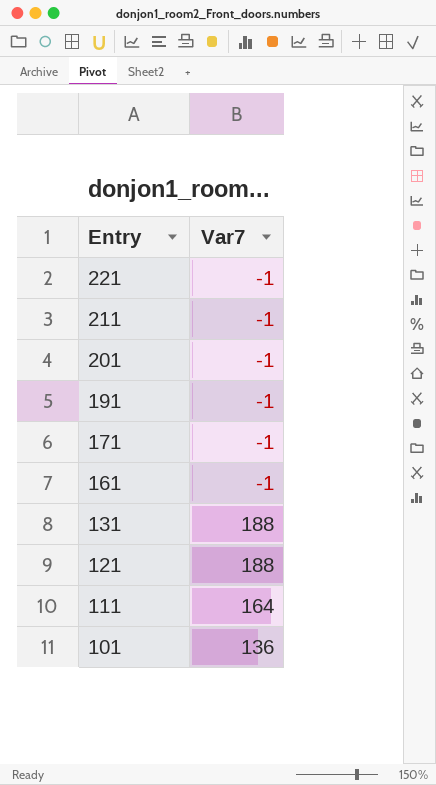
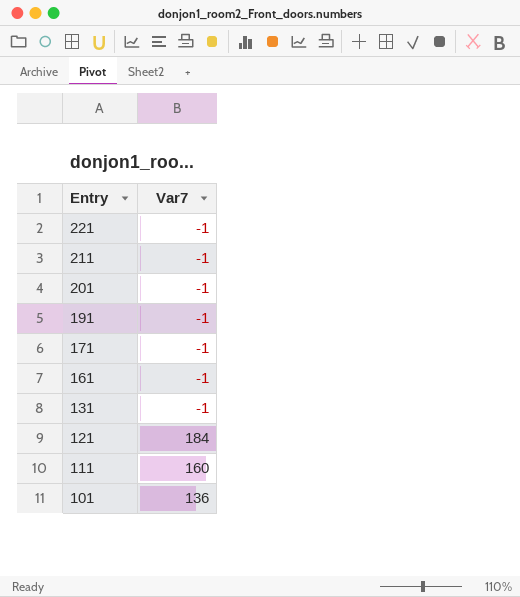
131 | Var7: 188 -> -1
121 | Var7: 188 -> 184
111 | Var7: 164 -> 160

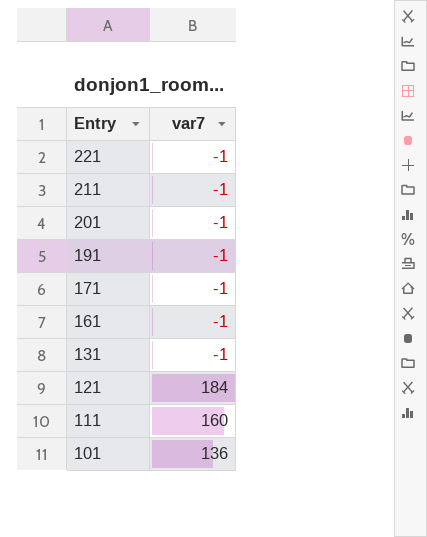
column name: Var7 -> var7

